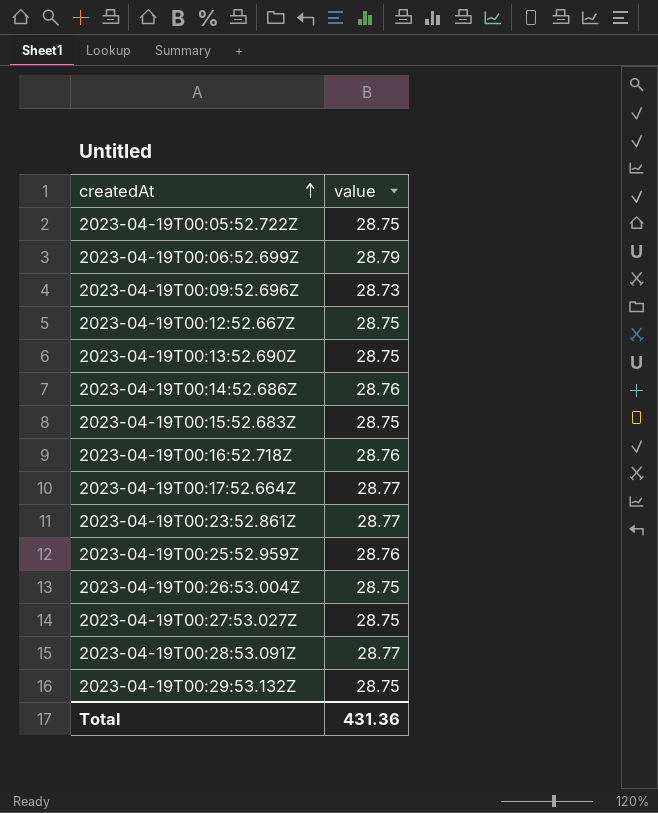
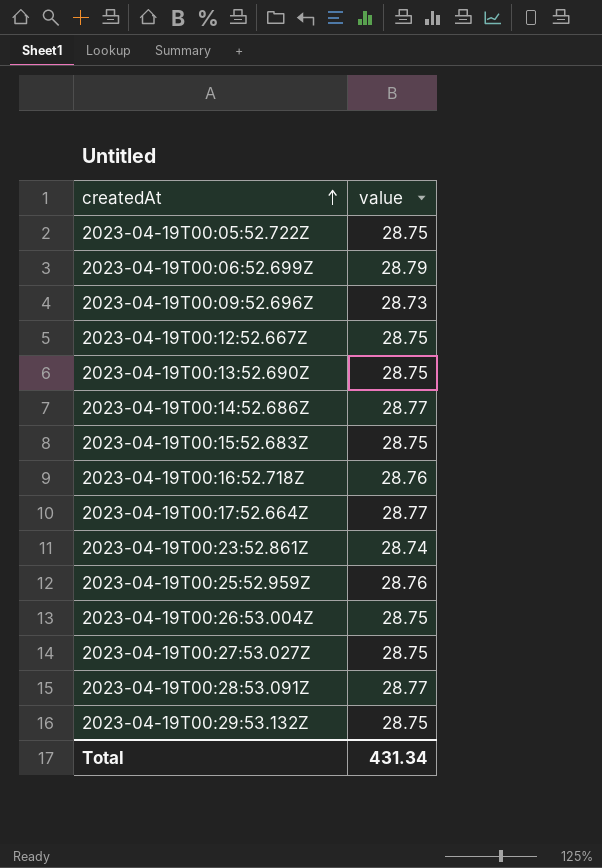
2023-04-19T00:14:52.686Z | value: 28.76 -> 28.77
2023-04-19T00:23:52.861Z | value: 28.77 -> 28.74
Total | value: 431.36 -> 431.34

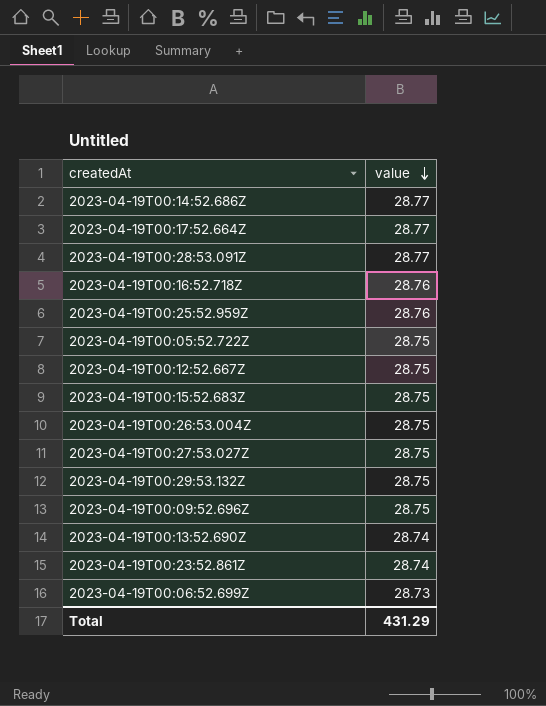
row order: createdAt ascending -> value descending
2023-04-19T00:09:52.696Z | value: 28.73 -> 28.75
2023-04-19T00:13:52.690Z | value: 28.75 -> 28.74
2023-04-19T00:06:52.699Z | value: 28.79 -> 28.73
Total | value: 431.34 -> 431.29

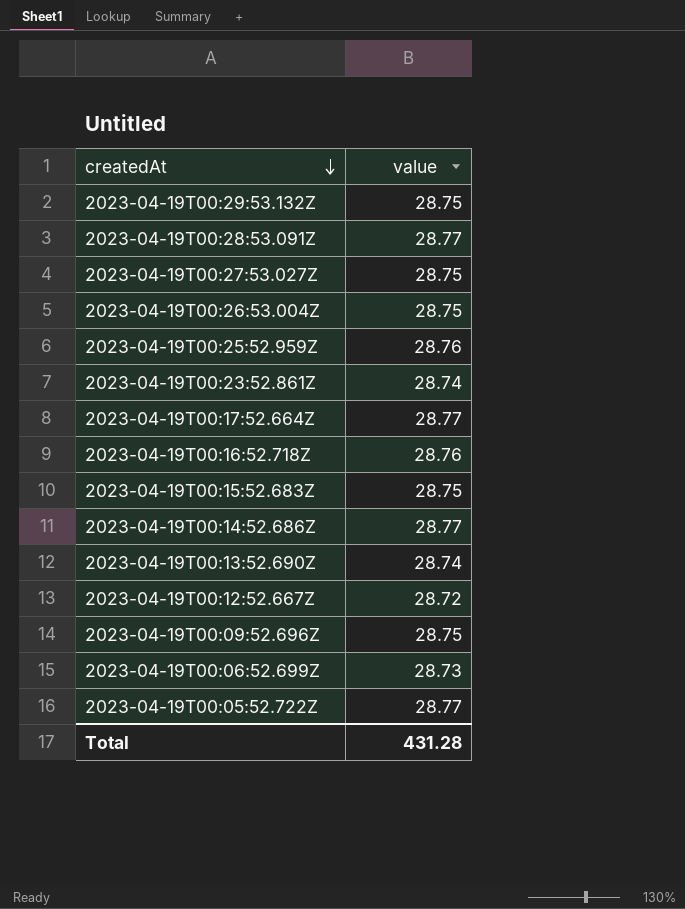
row order: value descending -> createdAt descending
2023-04-19T00:12:52.667Z | value: 28.75 -> 28.72
2023-04-19T00:05:52.722Z | value: 28.75 -> 28.77
Total | value: 431.29 -> 431.28

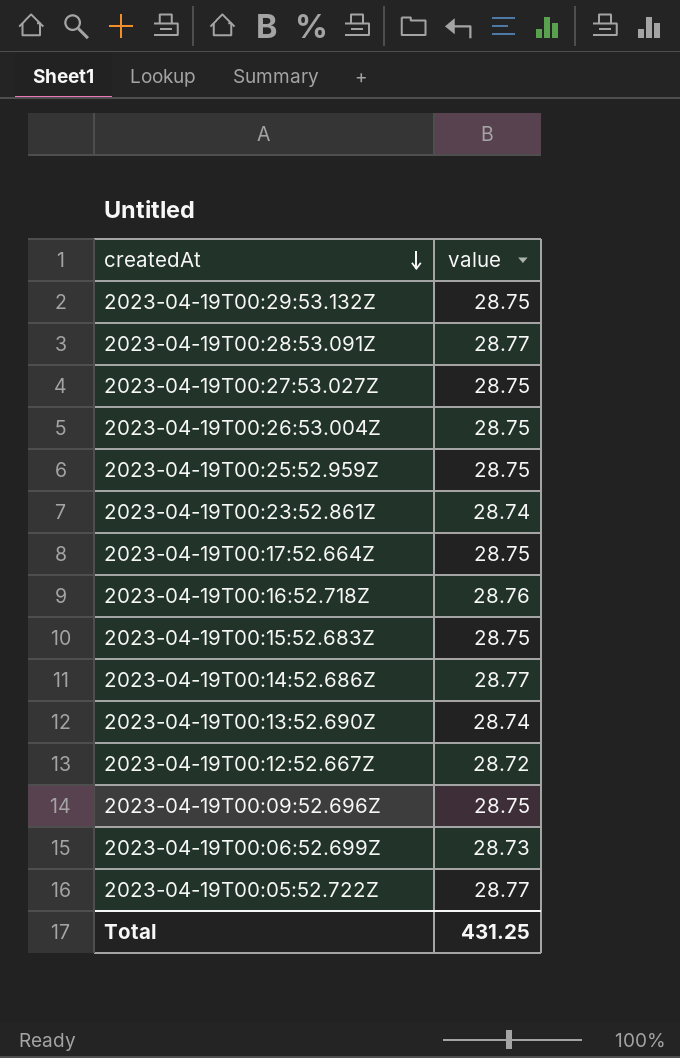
2023-04-19T00:25:52.959Z | value: 28.76 -> 28.75
2023-04-19T00:17:52.664Z | value: 28.77 -> 28.75
Total | value: 431.28 -> 431.25

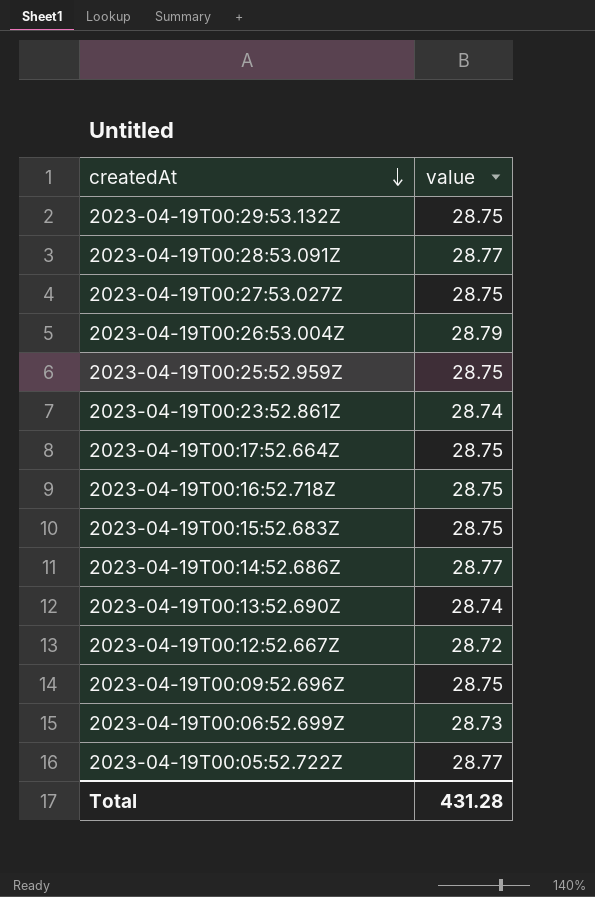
2023-04-19T00:26:53.004Z | value: 28.75 -> 28.79
2023-04-19T00:16:52.718Z | value: 28.76 -> 28.75
Total | value: 431.25 -> 431.28

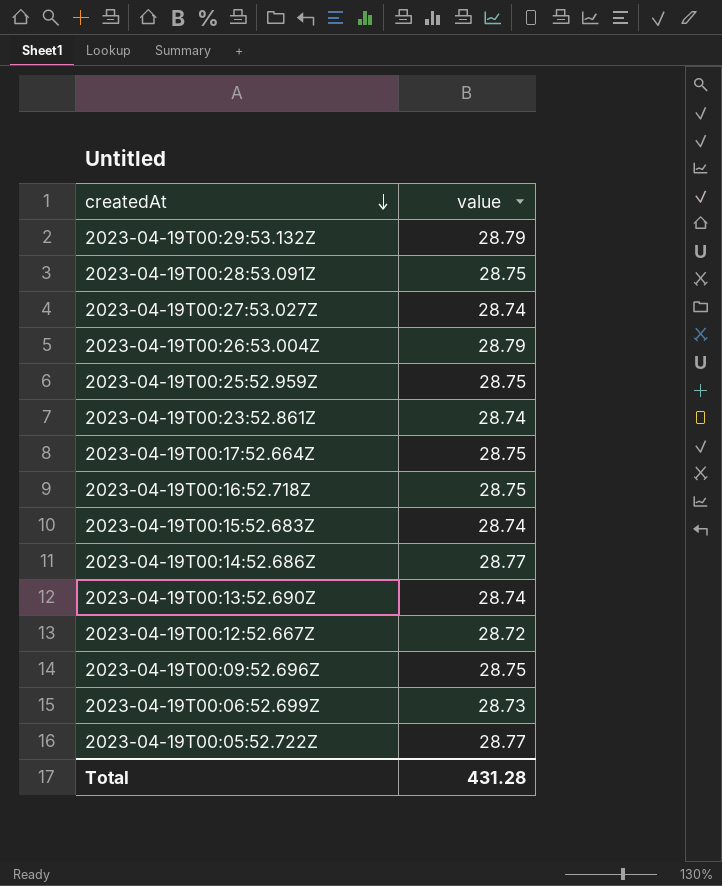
2023-04-19T00:29:53.132Z | value: 28.75 -> 28.79
2023-04-19T00:28:53.091Z | value: 28.77 -> 28.75
2023-04-19T00:27:53.027Z | value: 28.75 -> 28.74
2023-04-19T00:15:52.683Z | value: 28.75 -> 28.74

